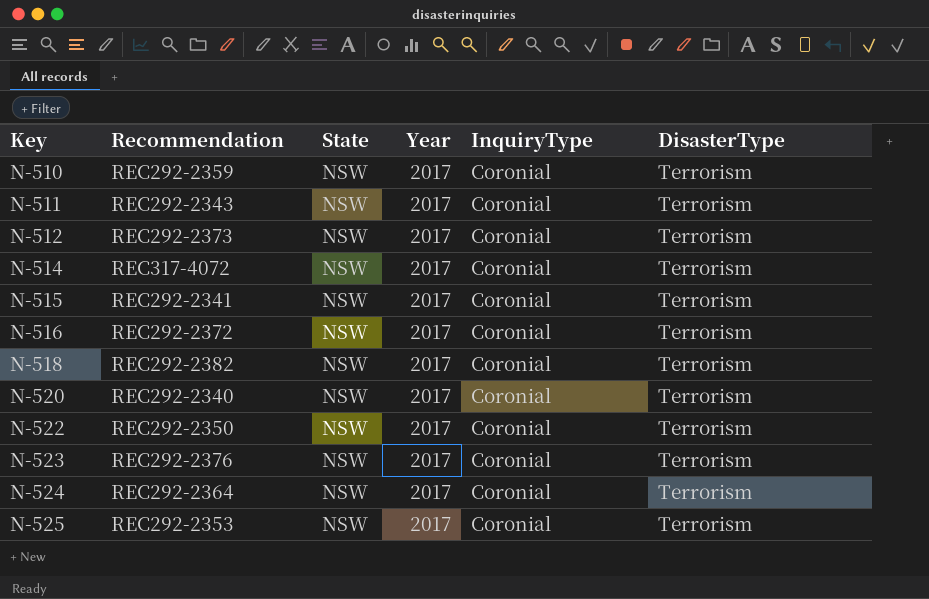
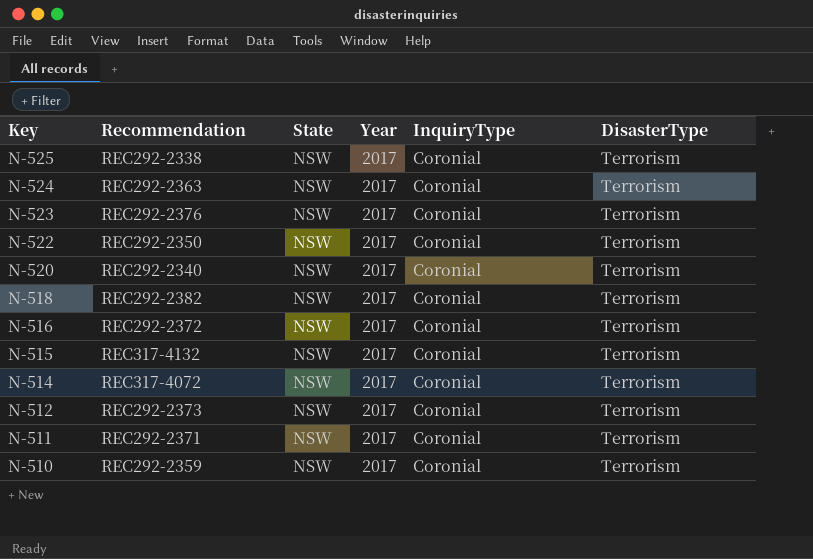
row order: Key ascending -> Key descending
N-525 | Recommendation: REC292-2353 -> REC292-2338
N-524 | Recommendation: REC292-2364 -> REC292-2363
N-515 | Recommendation: REC292-2341 -> REC317-4132
N-511 | Recommendation: REC292-2343 -> REC292-2371

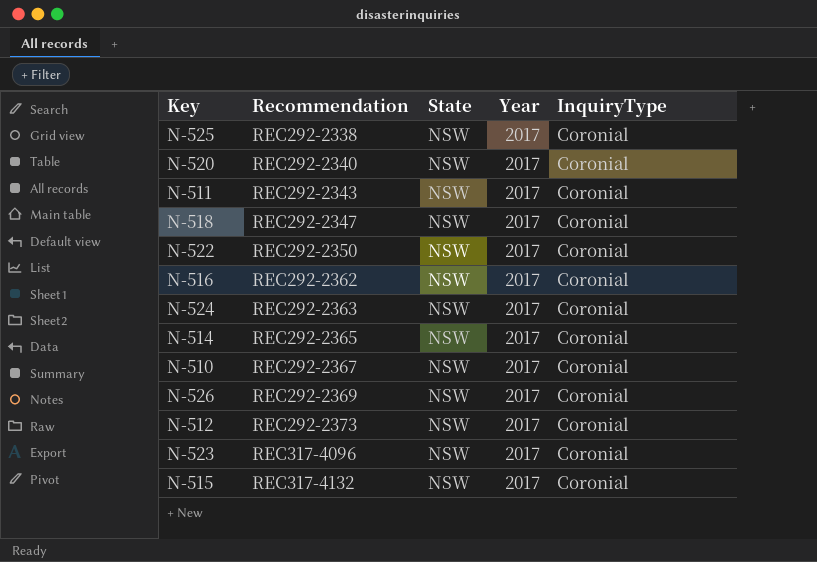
row order: Key descending -> Recommendation ascending
column DisasterType | position: 6 -> none
N-511 | Recommendation: REC292-2371 -> REC292-2343
N-518 | Recommendation: REC292-2382 -> REC292-2347
N-516 | Recommendation: REC292-2372 -> REC292-2362
N-514 | Recommendation: REC317-4072 -> REC292-2365
N-510 | Recommendation: REC292-2359 -> REC292-2367
row N-526: none -> REC292-2369 | NSW | 2017 | Coronial
N-523 | Recommendation: REC292-2376 -> REC317-4096

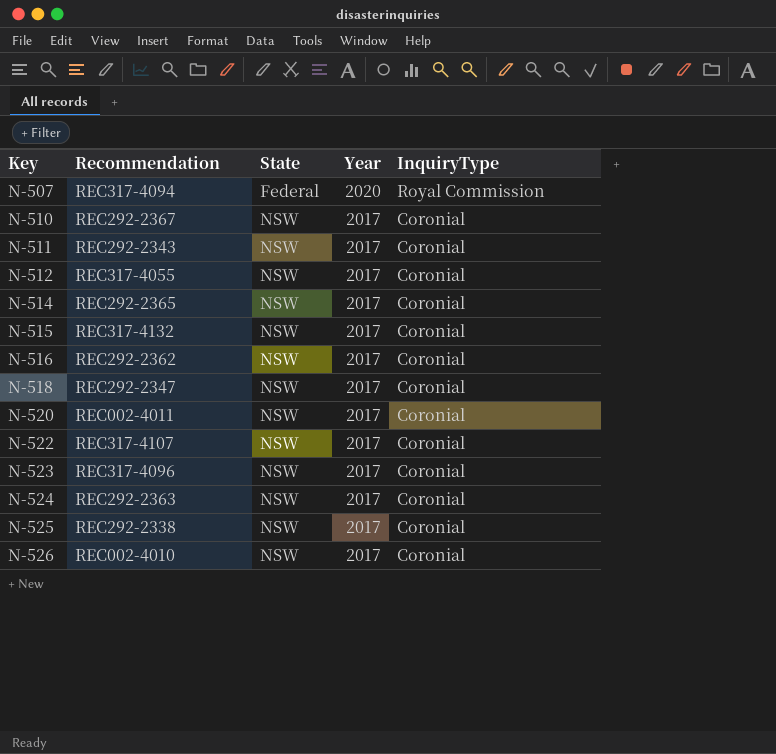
row order: Recommendation ascending -> Key ascending
row N-507: none -> REC317-4094 | Federal | 2020 | Royal Commission
N-512 | Recommendation: REC292-2373 -> REC317-4055
N-520 | Recommendation: REC292-2340 -> REC002-4011
N-522 | Recommendation: REC292-2350 -> REC317-4107
N-526 | Recommendation: REC292-2369 -> REC002-4010

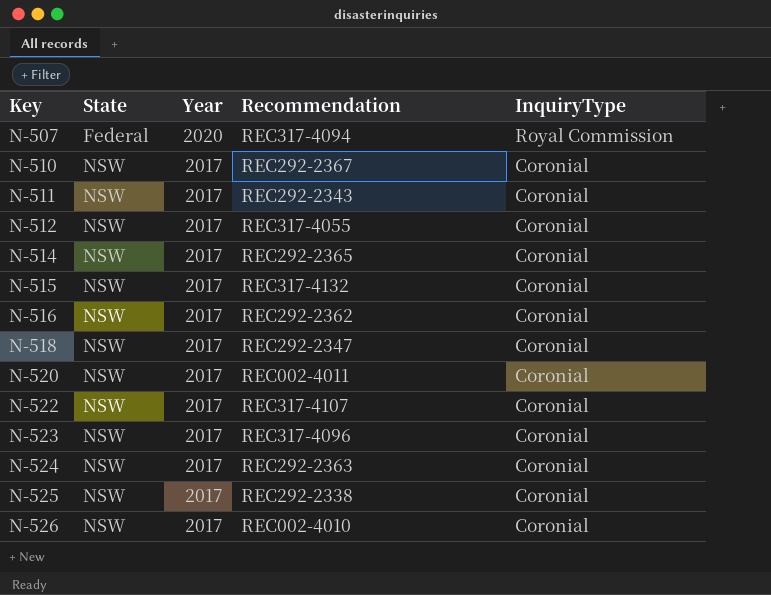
column Recommendation | position: 2 -> 4

